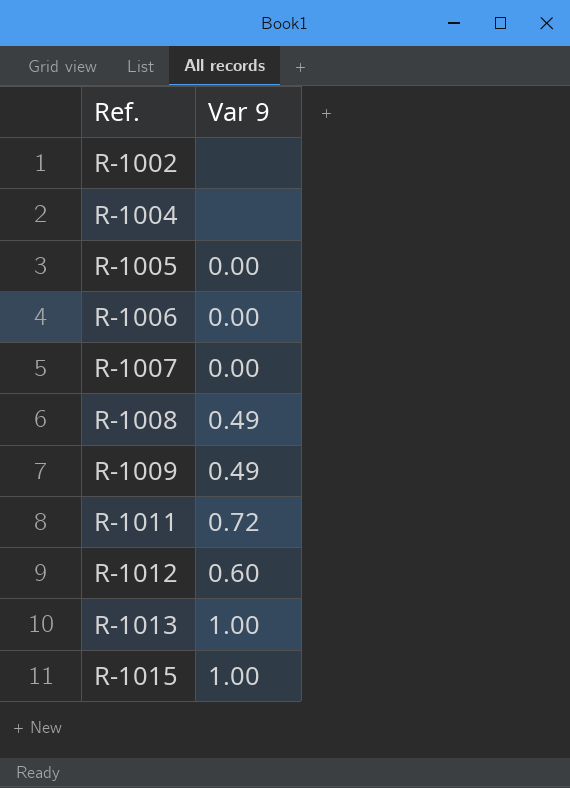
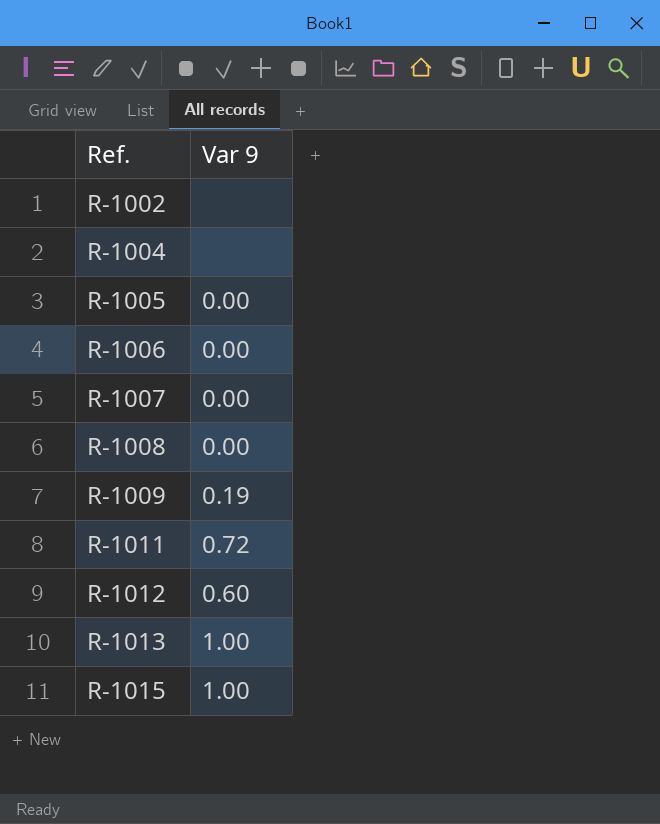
R-1008 | Var 9: 0.49 -> 0.00
R-1009 | Var 9: 0.49 -> 0.19

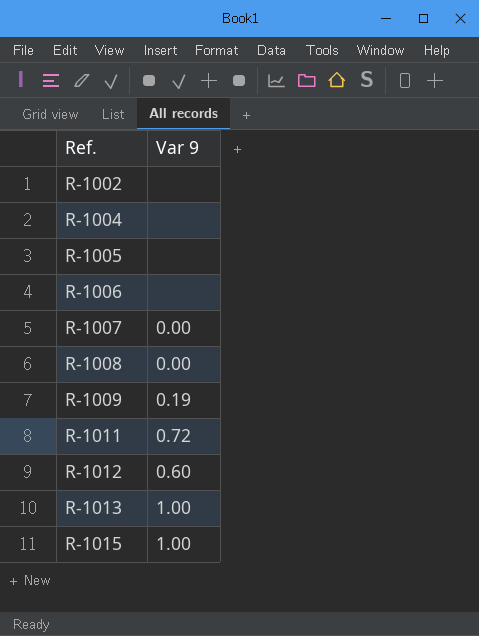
R-1005 | Var 9: 0.00 -> none
R-1006 | Var 9: 0.00 -> none

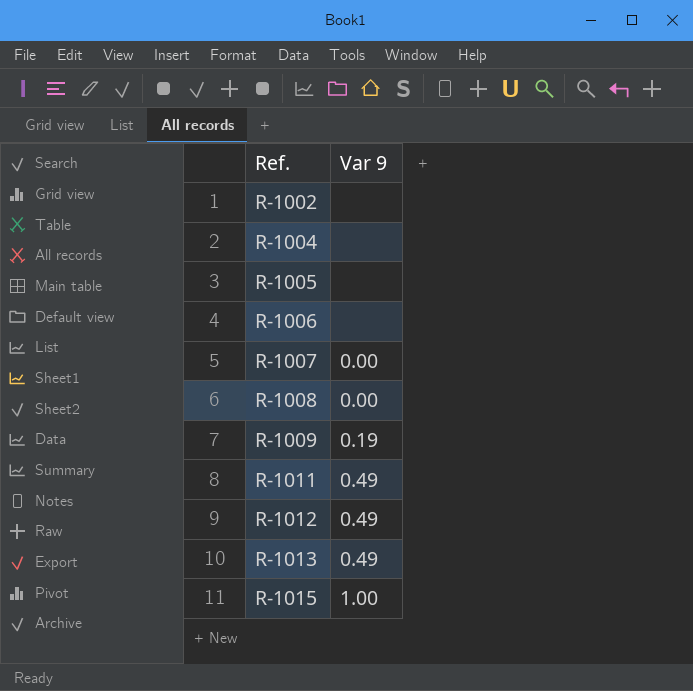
R-1011 | Var 9: 0.72 -> 0.49
R-1012 | Var 9: 0.60 -> 0.49
R-1013 | Var 9: 1.00 -> 0.49

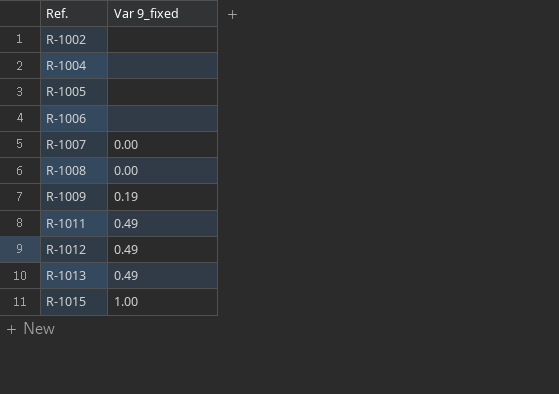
column name: Var 9 -> Var 9_fixed

